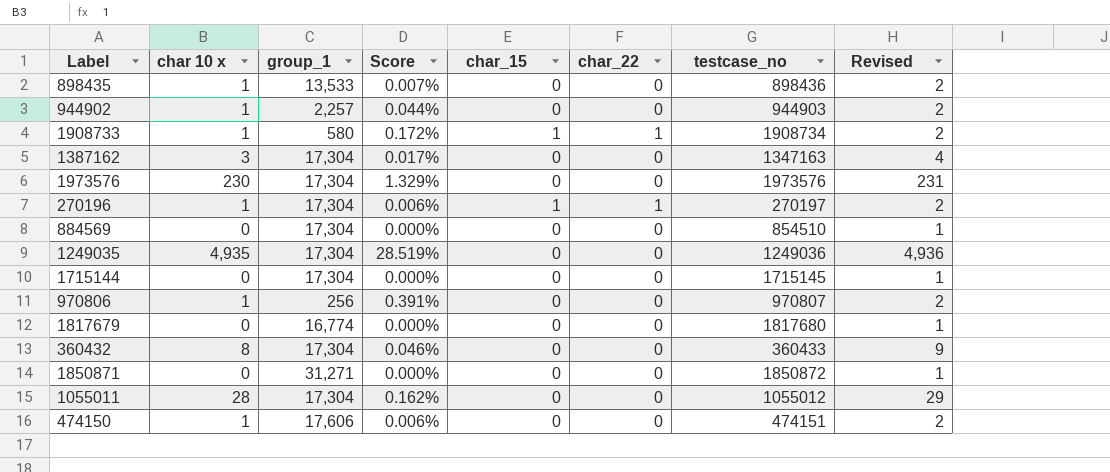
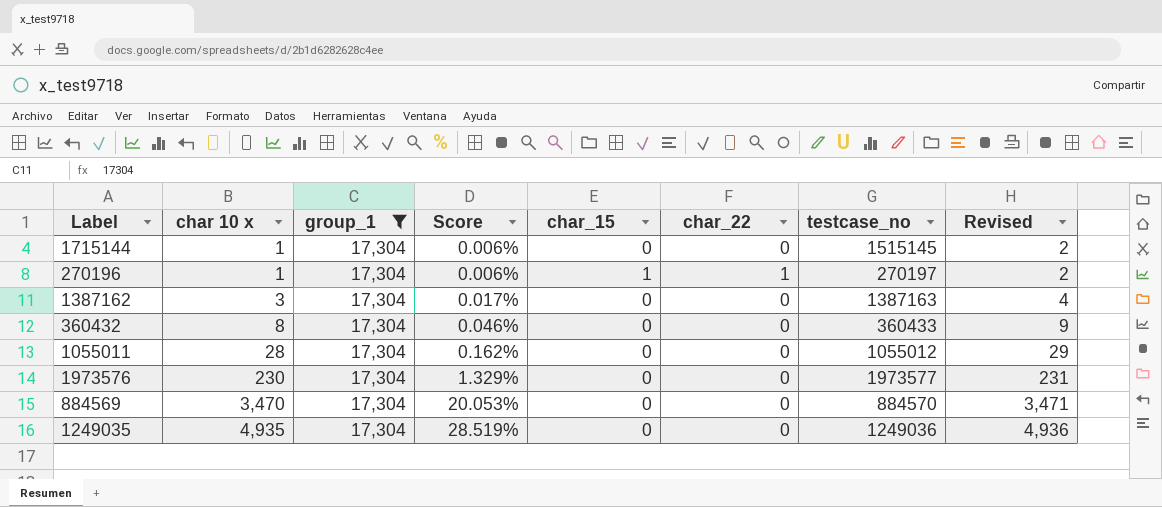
filter: none -> group_1 = 17,304
row order: none -> char 10 x ascending
1715144 | char 10 x: 0 -> 1
1715144 | Score: 0.000% -> 0.006%
1715144 | testcase_no: 1715145 -> 1515145
1715144 | Revised: 1 -> 2
1387162 | testcase_no: 1347163 -> 1387163
1973576 | testcase_no: 1973576 -> 1973577
884569 | char 10 x: 0 -> 3,470
884569 | Score: 0.000% -> 20.053%
884569 | testcase_no: 854510 -> 884570
884569 | Revised: 1 -> 3,471

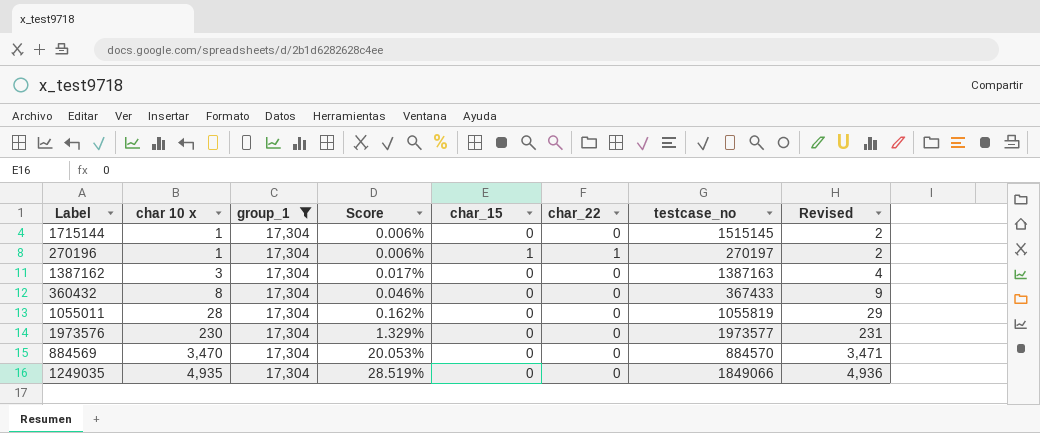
360432 | testcase_no: 360433 -> 367433
1055011 | testcase_no: 1055012 -> 1055819
1249035 | testcase_no: 1249036 -> 1849066

